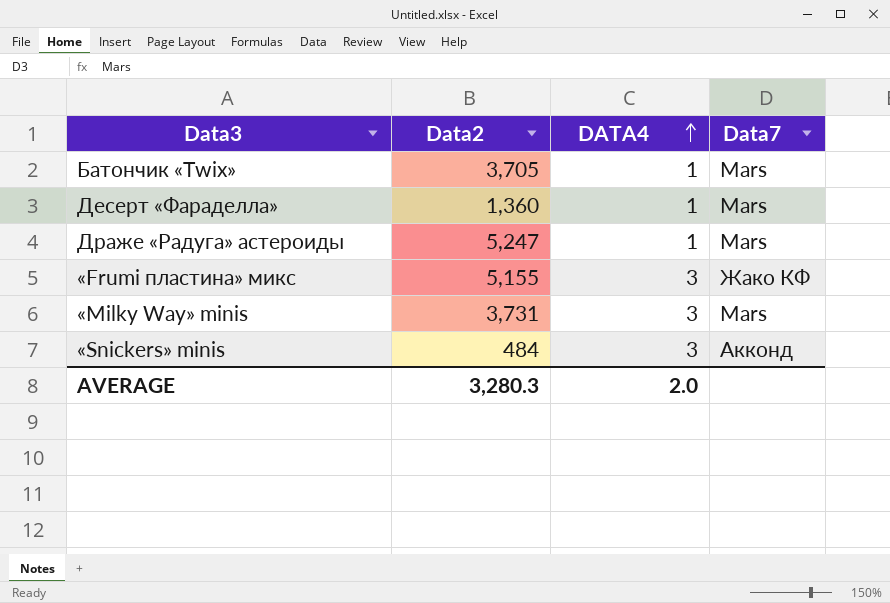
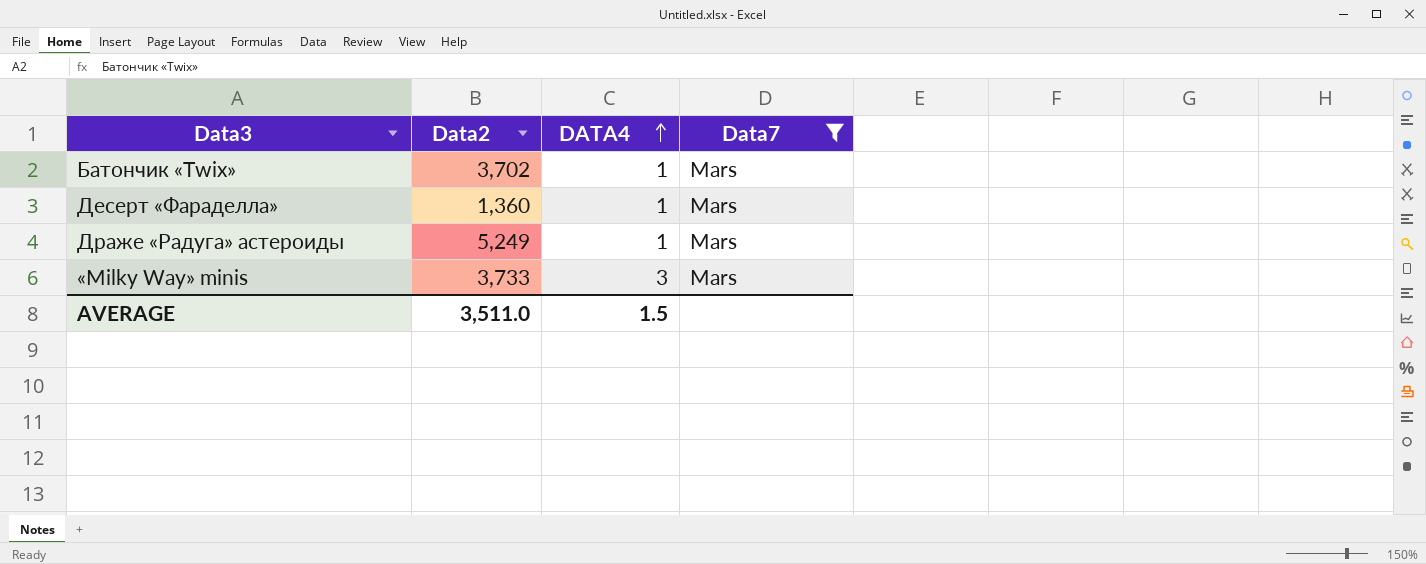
filter: none -> Data7 = Mars
Батончик «Twix» | Data2: 3,705 -> 3,702
Драже «Радуга» астероиды | Data2: 5,247 -> 5,249
«Milky Way» minis | Data2: 3,731 -> 3,733
AVERAGE | Data2: 3,280.3 -> 3,511.0
AVERAGE | DATA4: 2.0 -> 1.5

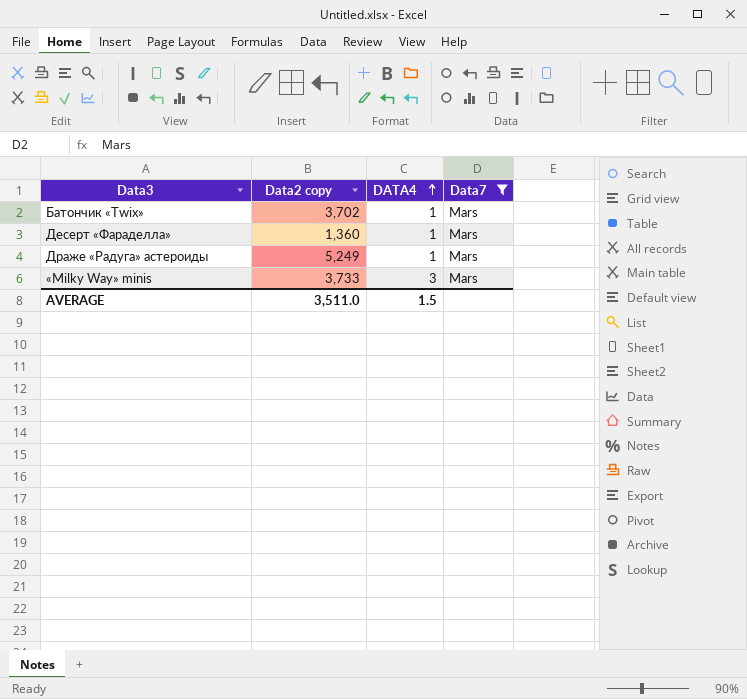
column name: Data2 -> Data2 copy

